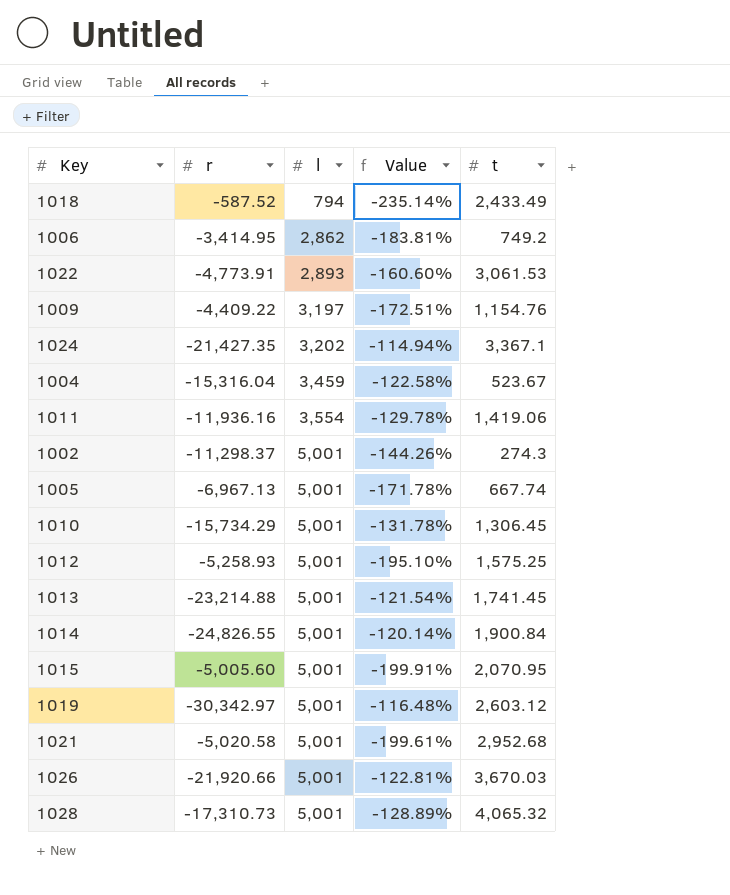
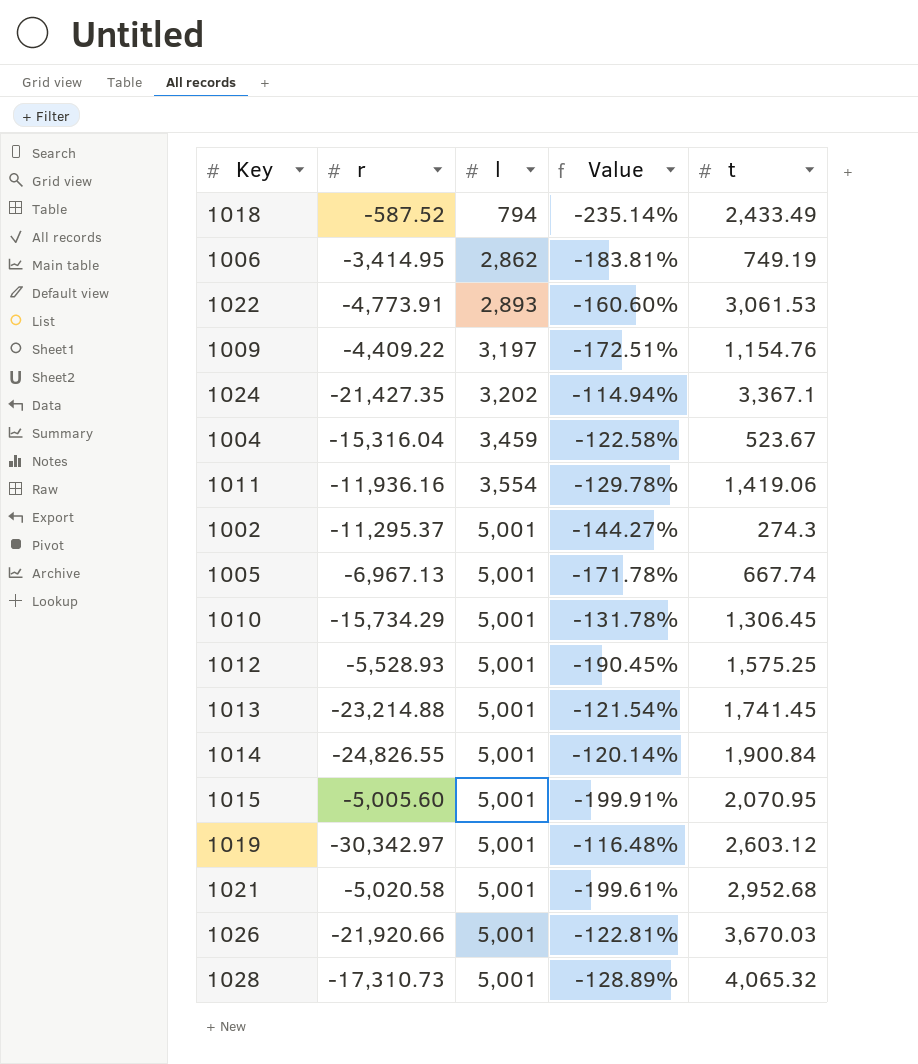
1006 | t: 749.2 -> 749.19
1002 | r: -11,298.37 -> -11,295.37
1002 | Value: -144.26% -> -144.27%
1012 | r: -5,258.93 -> -5,528.93
1012 | Value: -195.10% -> -190.45%

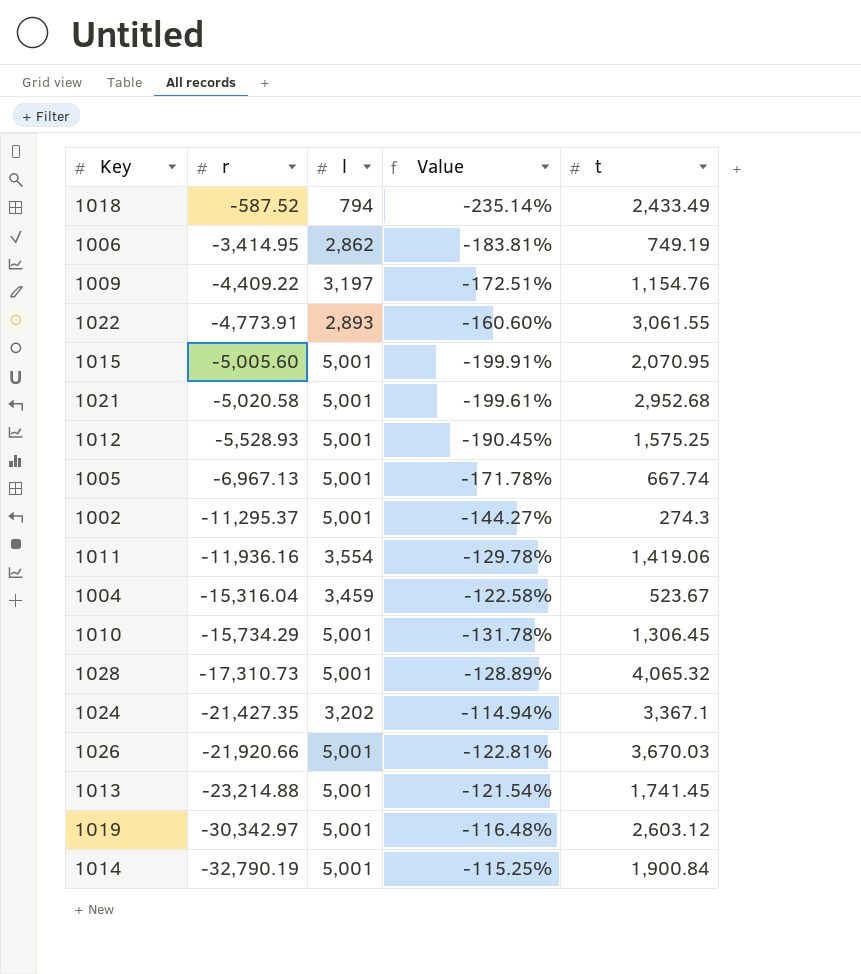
row order: l ascending -> r descending
1022 | t: 3,061.53 -> 3,061.55
1014 | r: -24,826.55 -> -32,790.19
1014 | Value: -120.14% -> -115.25%

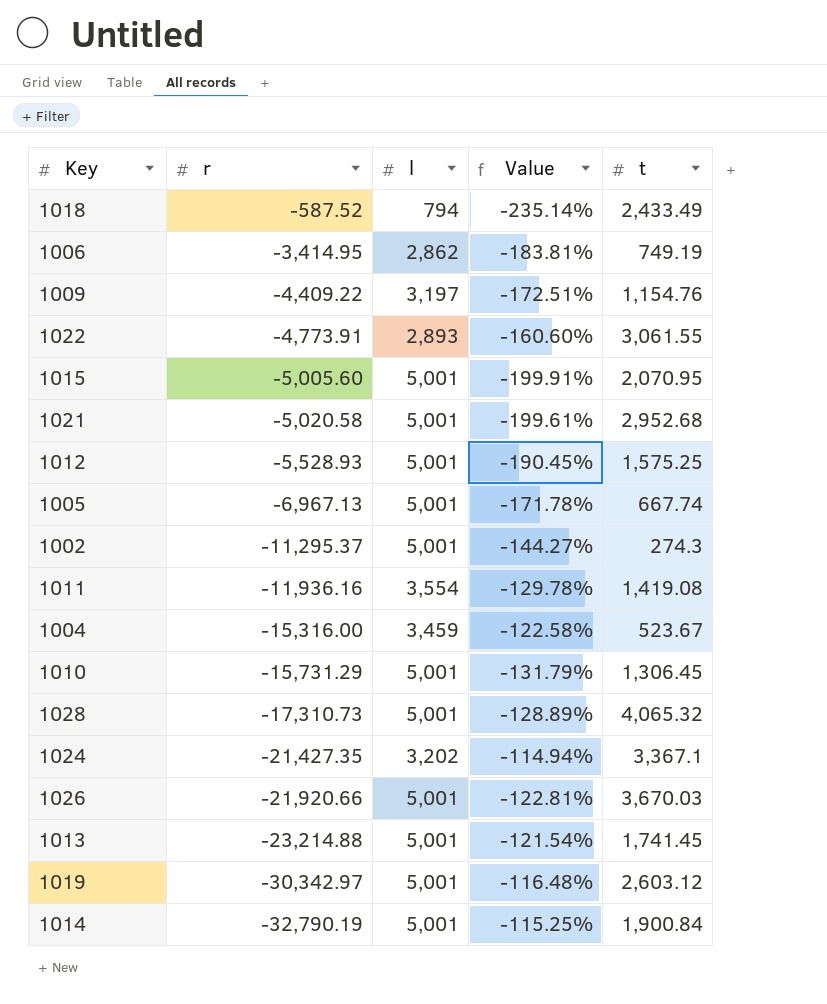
1011 | t: 1,419.06 -> 1,419.08
1004 | r: -15,316.04 -> -15,316.00
1010 | r: -15,734.29 -> -15,731.29
1010 | Value: -131.78% -> -131.79%

